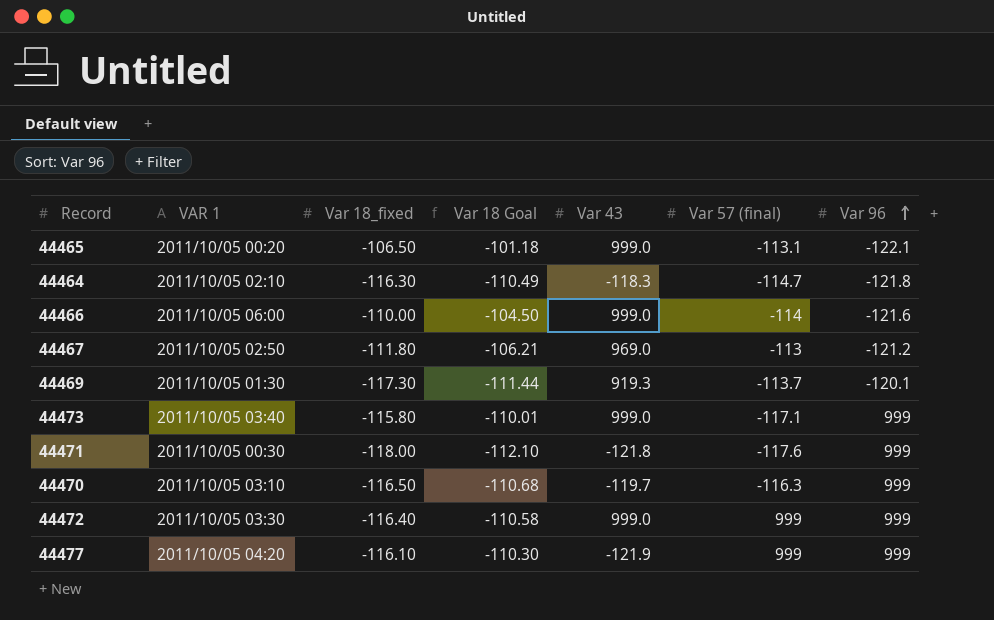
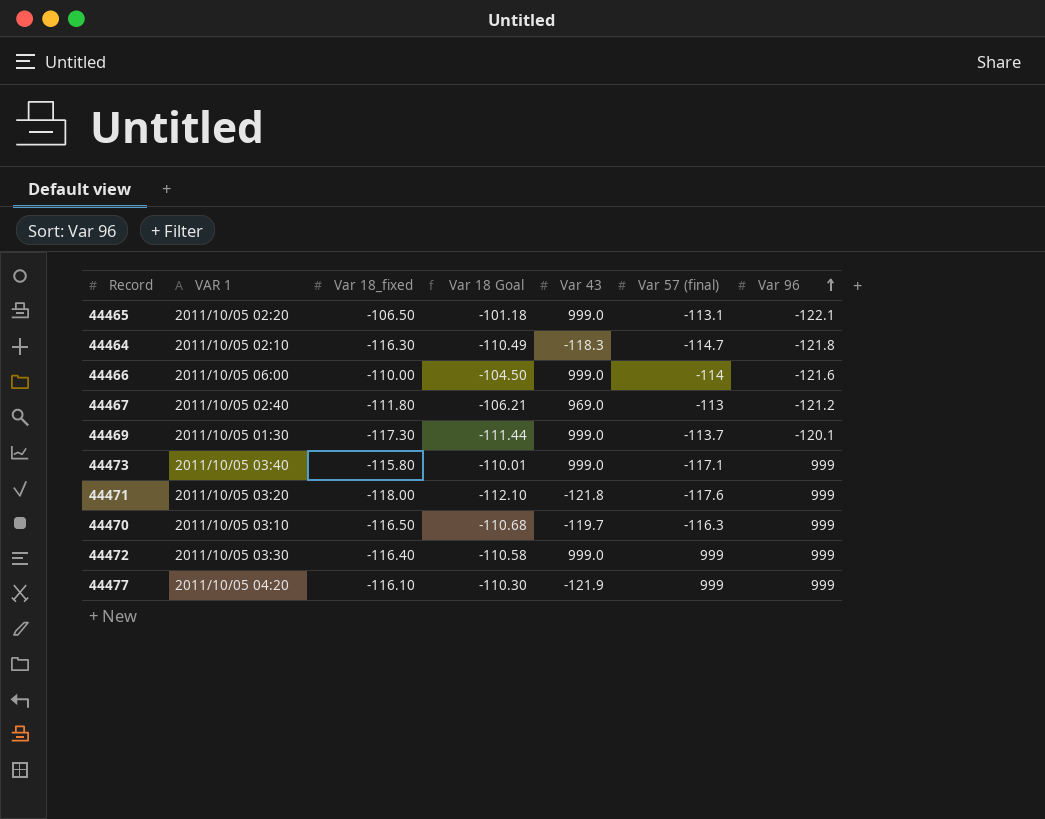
44465 | VAR 1: 2011/10/05 00:20 -> 2011/10/05 02:20
44467 | VAR 1: 2011/10/05 02:50 -> 2011/10/05 02:40
44469 | Var 43: 919.3 -> 999.0
44471 | VAR 1: 2011/10/05 00:30 -> 2011/10/05 03:20

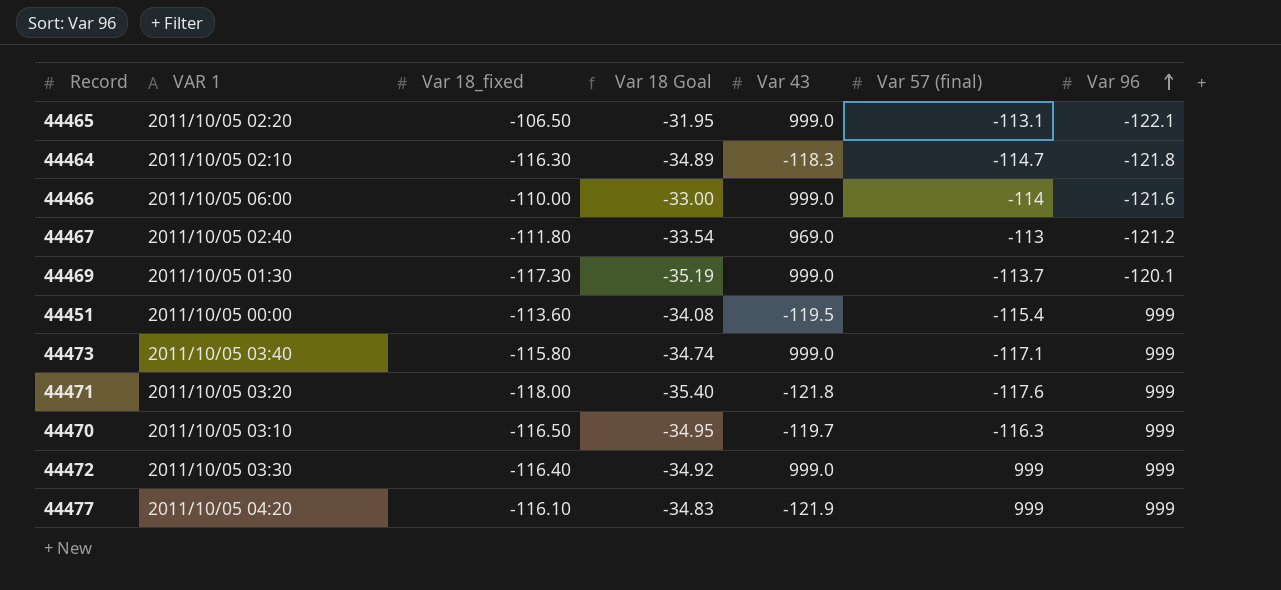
column Var 18 Goal | formula: [Var 18_fixed] * 0.95 -> [Var 18_fixed] * 0.3
row 44451: none -> 2011/10/05 00:00 | -113.60 | -34.08 | -119.5 | -115.4 | 999

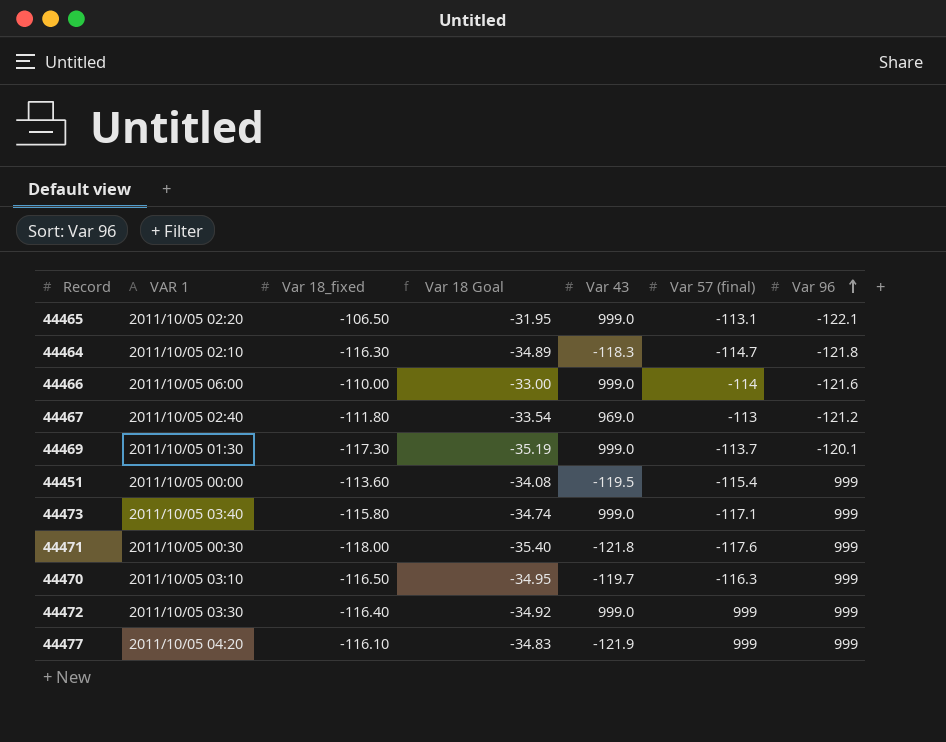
44471 | VAR 1: 2011/10/05 03:20 -> 2011/10/05 00:30

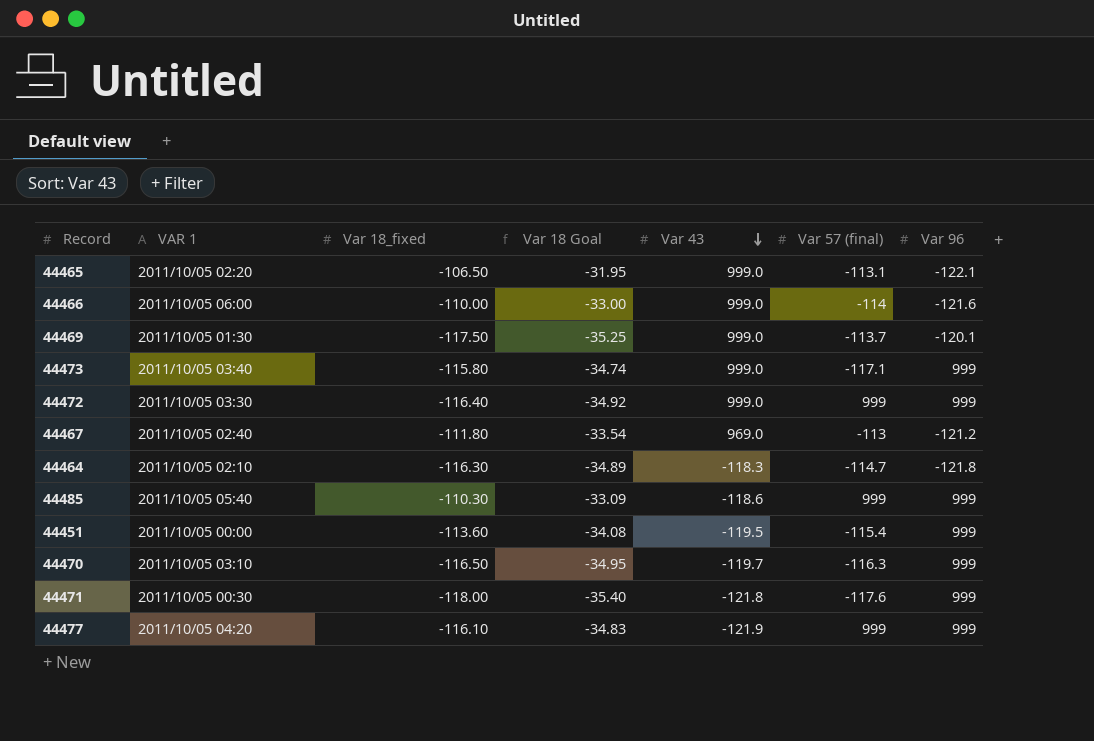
row order: Var 96 ascending -> Var 43 descending
44469 | Var 18_fixed: -117.30 -> -117.50
44469 | Var 18 Goal: -35.19 -> -35.25
row 44485: none -> 2011/10/05 05:40 | -110.30 | -33.09 | -118.6 | 999 | 999

